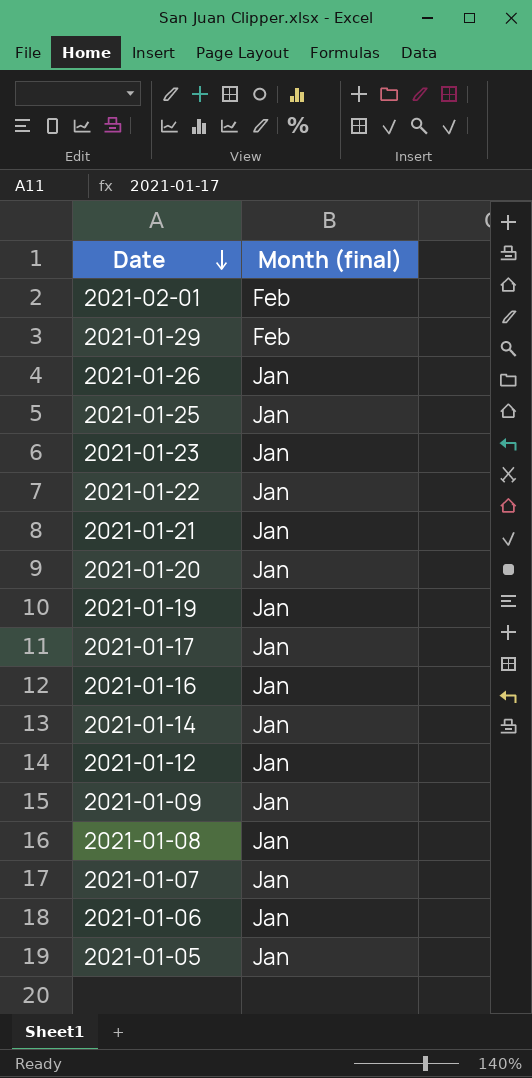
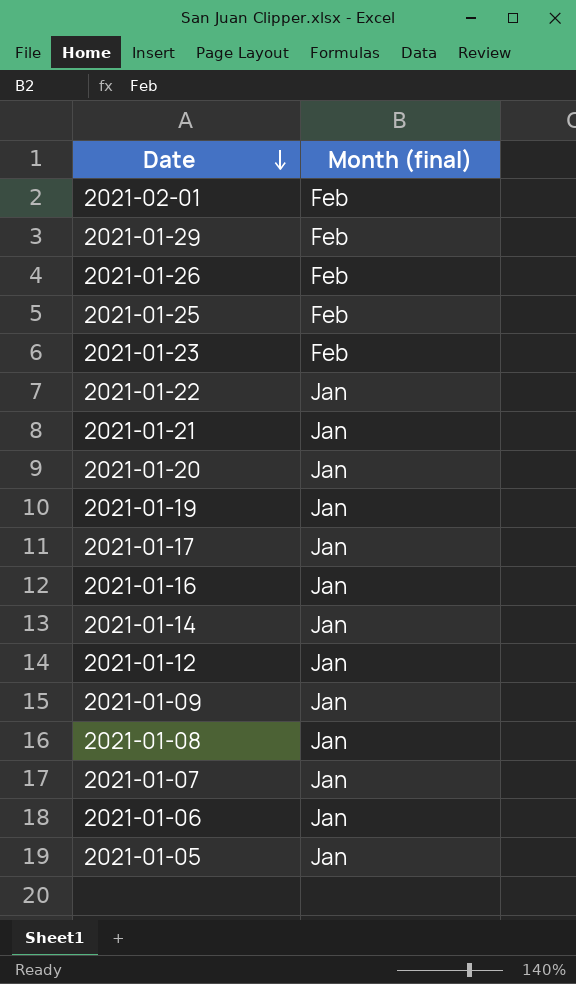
2021-01-26 | Month (final): Jan -> Feb
2021-01-25 | Month (final): Jan -> Feb
2021-01-23 | Month (final): Jan -> Feb

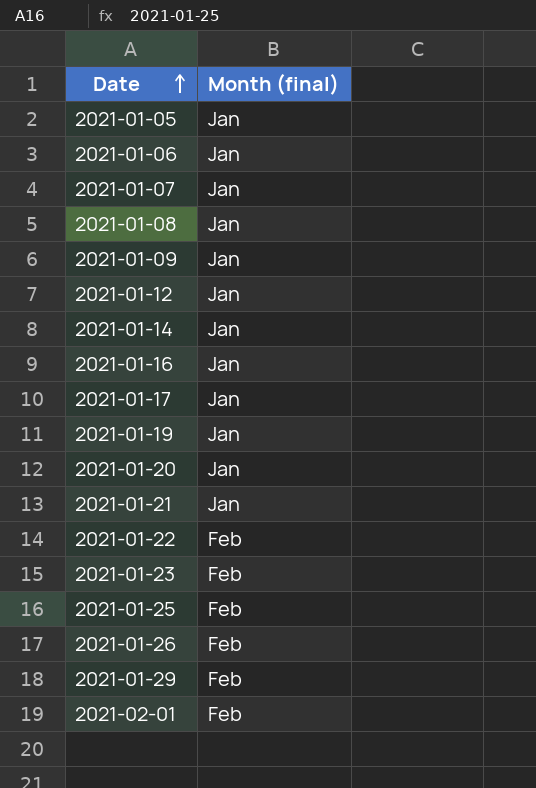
row order: Date descending -> Date ascending
2021-01-22 | Month (final): Jan -> Feb

